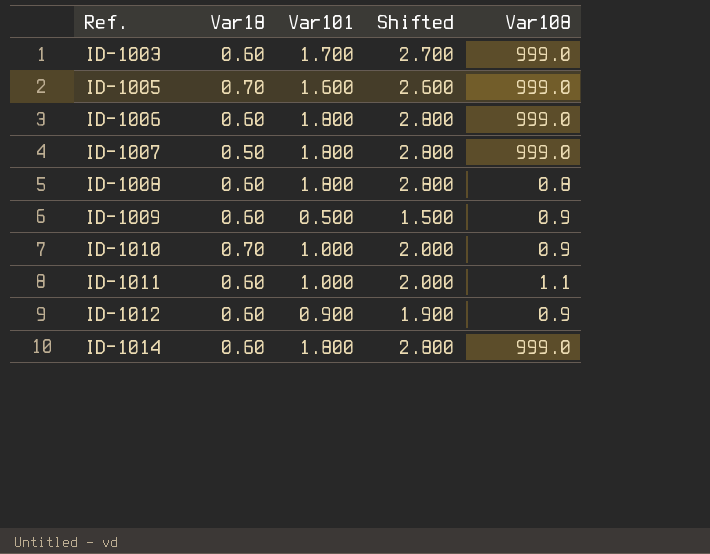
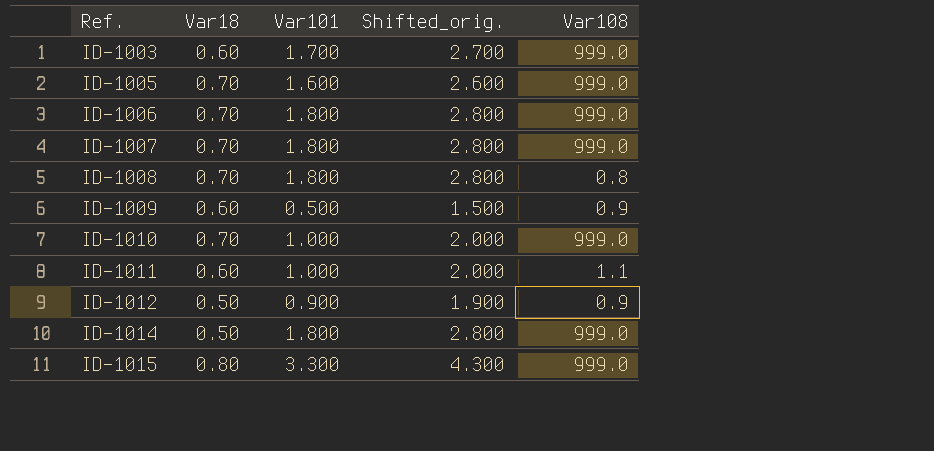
column name: Shifted -> Shifted_orig.
ID-1006 | Var18: 0.60 -> 0.70
ID-1007 | Var18: 0.50 -> 0.70
ID-1008 | Var18: 0.60 -> 0.70
ID-1010 | Var108: 0.9 -> 999.0
ID-1012 | Var18: 0.60 -> 0.50
ID-1014 | Var18: 0.60 -> 0.50
row ID-1015: none -> 0.80 | 3.300 | 4.300 | 999.0

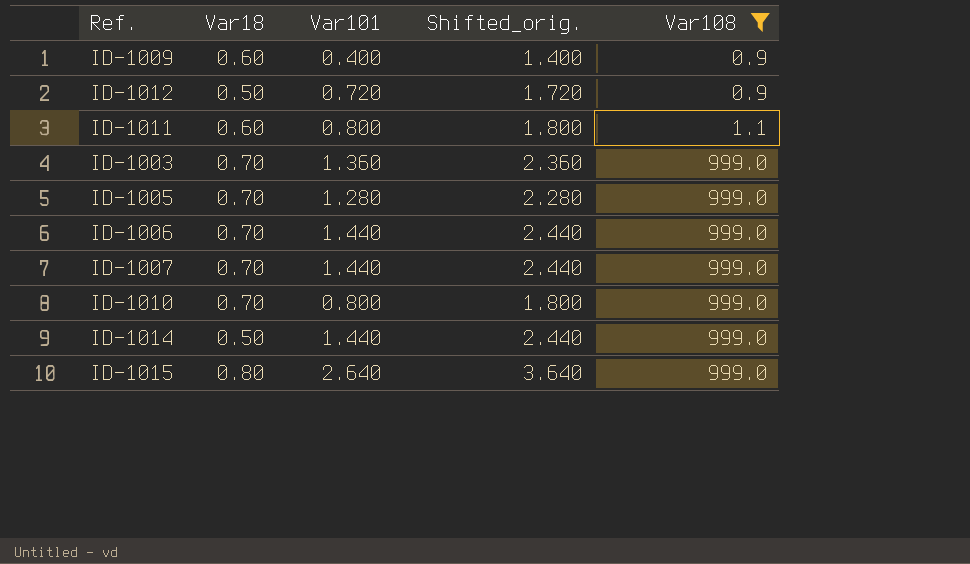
filter: none -> Var108 != 0.8
row order: Ref. ascending -> Var108 ascending
ID-1009 | Var101: 0.500 -> 0.400
ID-1009 | Shifted_orig.: 1.500 -> 1.400
ID-1012 | Var101: 0.900 -> 0.720
ID-1012 | Shifted_orig.: 1.900 -> 1.720
ID-1011 | Var101: 1.000 -> 0.800
ID-1011 | Shifted_orig.: 2.000 -> 1.800
ID-1003 | Var18: 0.60 -> 0.70
ID-1003 | Var101: 1.700 -> 1.360
ID-1003 | Shifted_orig.: 2.700 -> 2.360
ID-1005 | Var101: 1.600 -> 1.280
ID-1005 | Shifted_orig.: 2.600 -> 2.280
ID-1006 | Var101: 1.800 -> 1.440
ID-1006 | Shifted_orig.: 2.800 -> 2.440
ID-1007 | Var101: 1.800 -> 1.440
ID-1007 | Shifted_orig.: 2.800 -> 2.440
ID-1010 | Var101: 1.000 -> 0.800
ID-1010 | Shifted_orig.: 2.000 -> 1.800
ID-1014 | Var101: 1.800 -> 1.440
ID-1014 | Shifted_orig.: 2.800 -> 2.440
ID-1015 | Var101: 3.300 -> 2.640
ID-1015 | Shifted_orig.: 4.300 -> 3.640

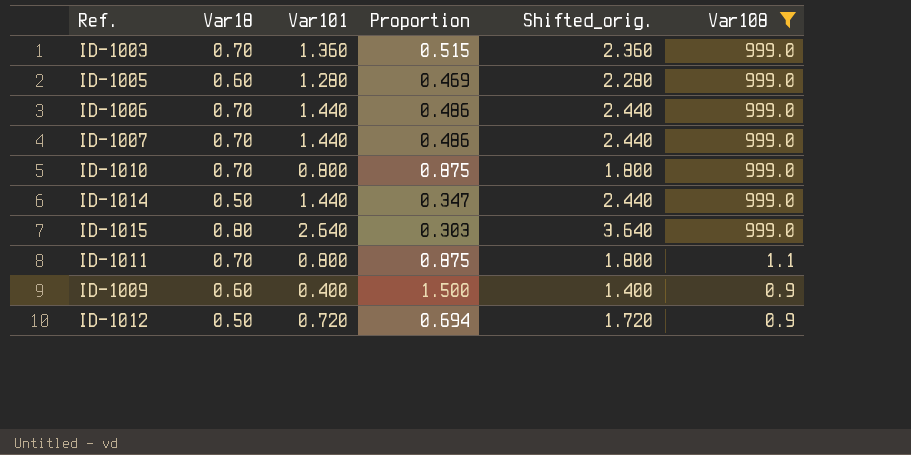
row order: Var108 ascending -> Var108 descending
column Proportion | formula: none -> [Var18] / [Var101]
ID-1005 | Var18: 0.70 -> 0.60
ID-1011 | Var18: 0.60 -> 0.70

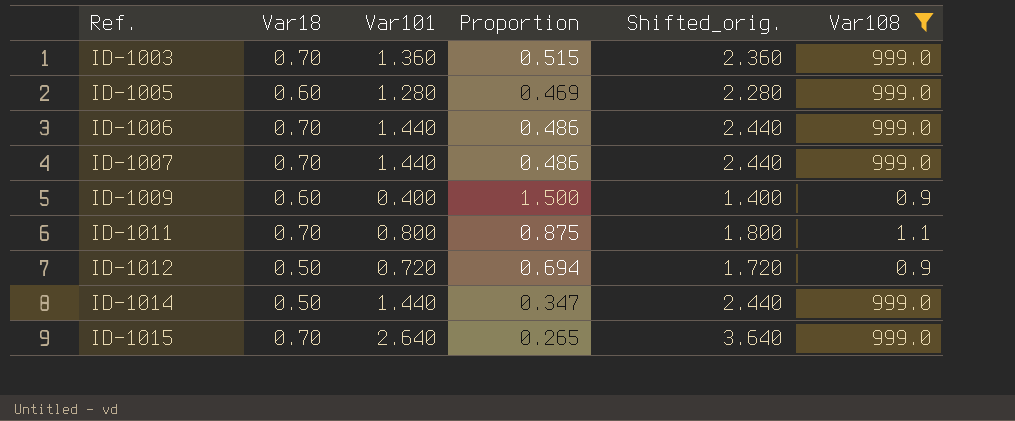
row order: Var108 descending -> Ref. ascending
row ID-1010: 0.70 | 0.800 | 0.875 | 1.800 | 999.0 -> none
ID-1015 | Var18: 0.80 -> 0.70
ID-1015 | Proportion: 0.303 -> 0.265

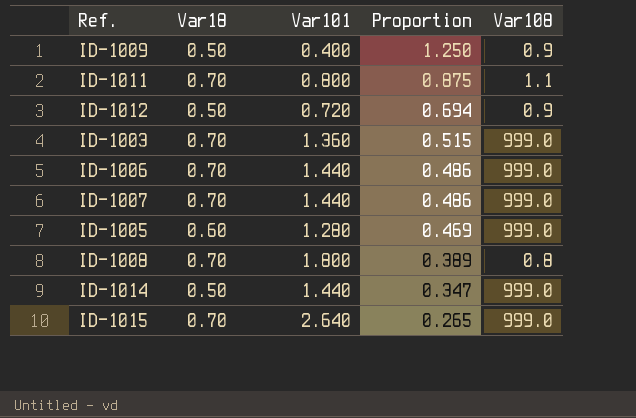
filter: Var108 != 0.8 -> none
row order: Ref. ascending -> Proportion descending
column Shifted_orig. | formula: [Var101] + 1 -> none
ID-1009 | Var18: 0.60 -> 0.50
ID-1009 | Proportion: 1.500 -> 1.250

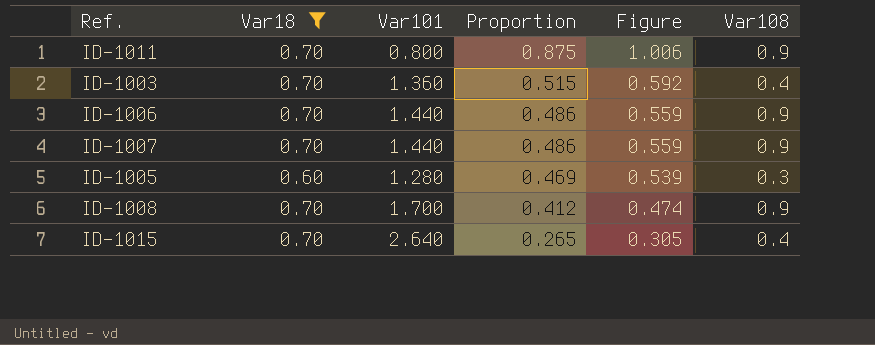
filter: none -> Var18 != 0.50
column Figure | formula: none -> [Proportion] * 1.15
ID-1011 | Var108: 1.1 -> 0.9
ID-1003 | Var108: 999.0 -> 0.4
ID-1006 | Var108: 999.0 -> 0.9
ID-1007 | Var108: 999.0 -> 0.9
ID-1005 | Var108: 999.0 -> 0.3
ID-1008 | Var101: 1.800 -> 1.700
ID-1008 | Proportion: 0.389 -> 0.412
ID-1008 | Var108: 0.8 -> 0.9
ID-1015 | Var108: 999.0 -> 0.4

